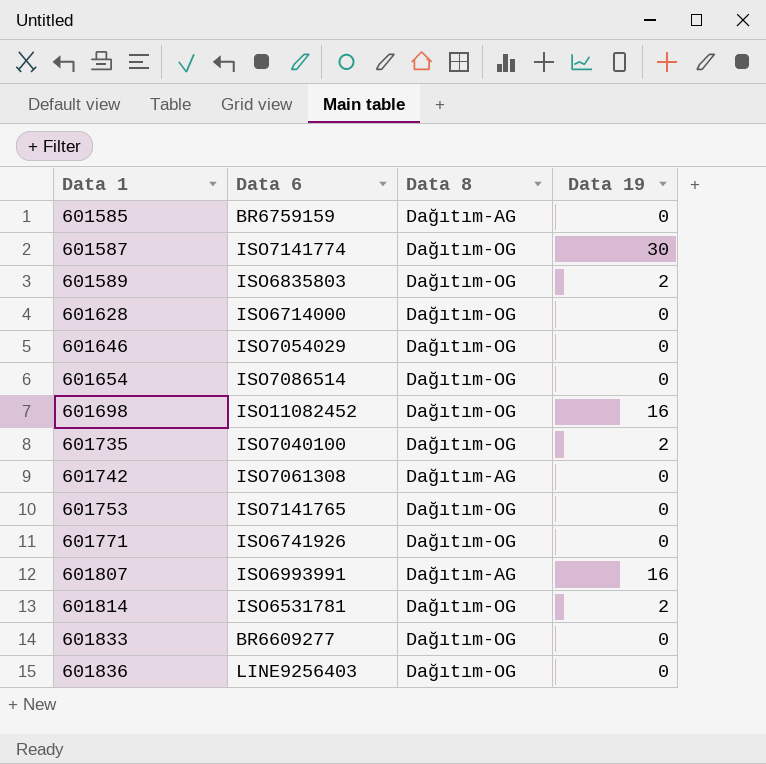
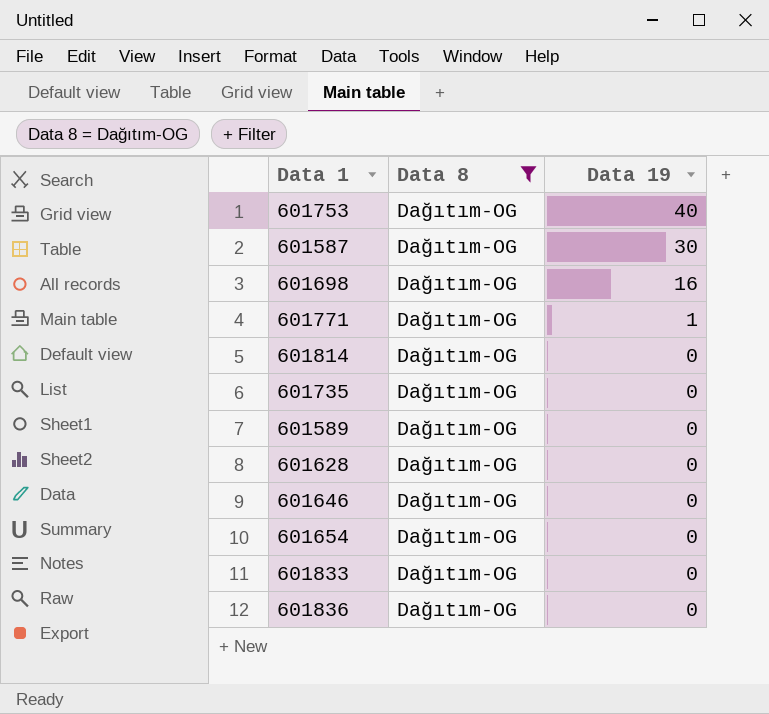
filter: none -> Data 8 = Dağıtım-OG
row order: Data 1 ascending -> Data 19 descending
column Data 6 | position: 2 -> none
601753 | Data 19: 0 -> 40
601771 | Data 19: 0 -> 1
601814 | Data 19: 2 -> 0
601735 | Data 19: 2 -> 0
601589 | Data 19: 2 -> 0

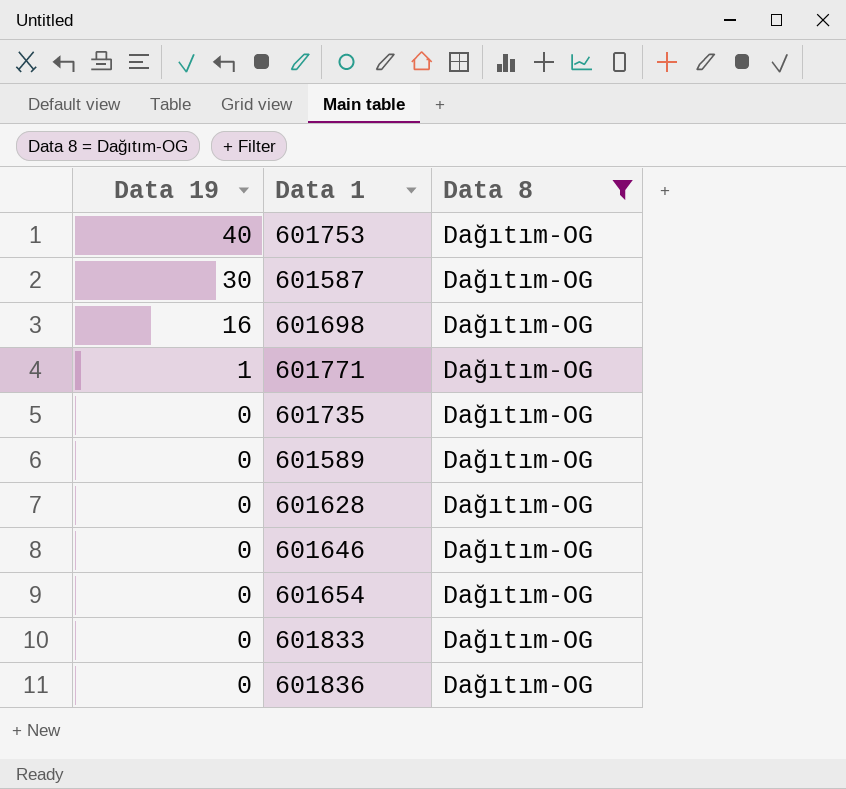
column Data 19 | position: 3 -> 1
row 601814: Dağıtım-OG | 0 -> none

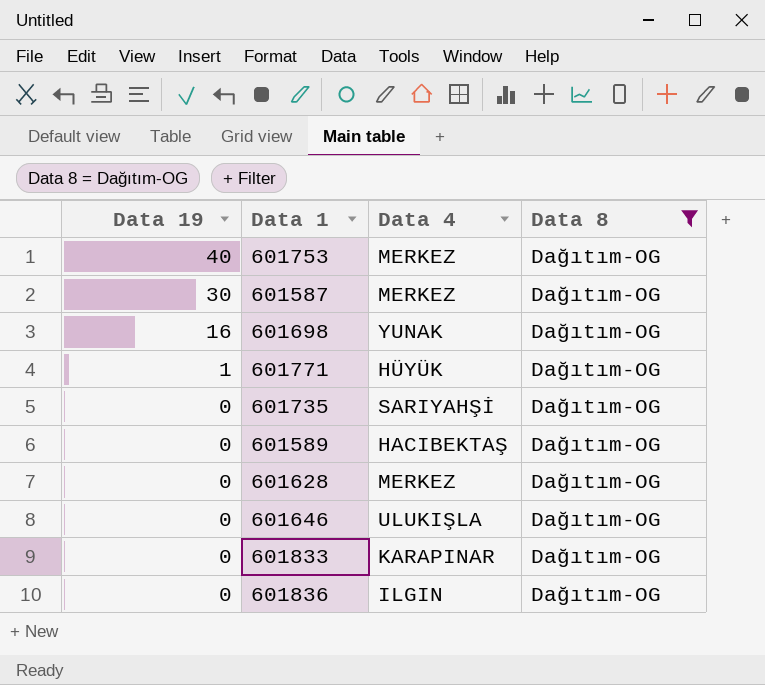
column Data 4 | position: none -> 3
row 601654: 0 | Dağıtım-OG -> none

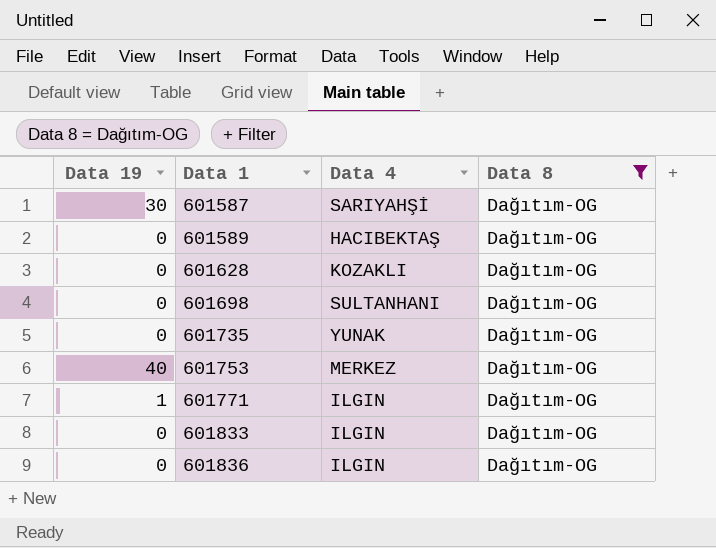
row order: Data 19 descending -> Data 1 ascending
row 601646: 0 | ULUKIŞLA | Dağıtım-OG -> none
601587 | Data 4: MERKEZ -> SARIYAHŞİ
601628 | Data 4: MERKEZ -> KOZAKLI
601698 | Data 19: 16 -> 0
601698 | Data 4: YUNAK -> SULTANHANI
601735 | Data 4: SARIYAHŞİ -> YUNAK
601771 | Data 4: HÜYÜK -> ILGIN
601833 | Data 4: KARAPINAR -> ILGIN

